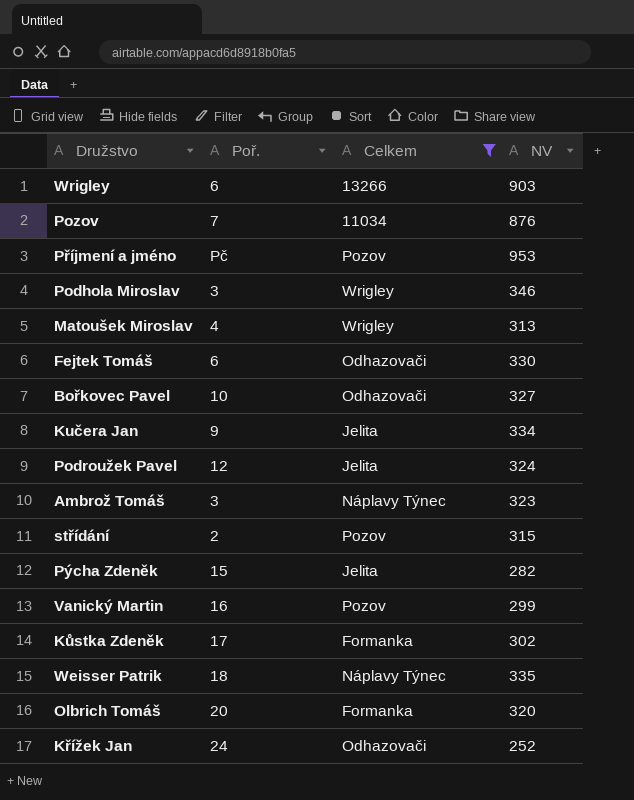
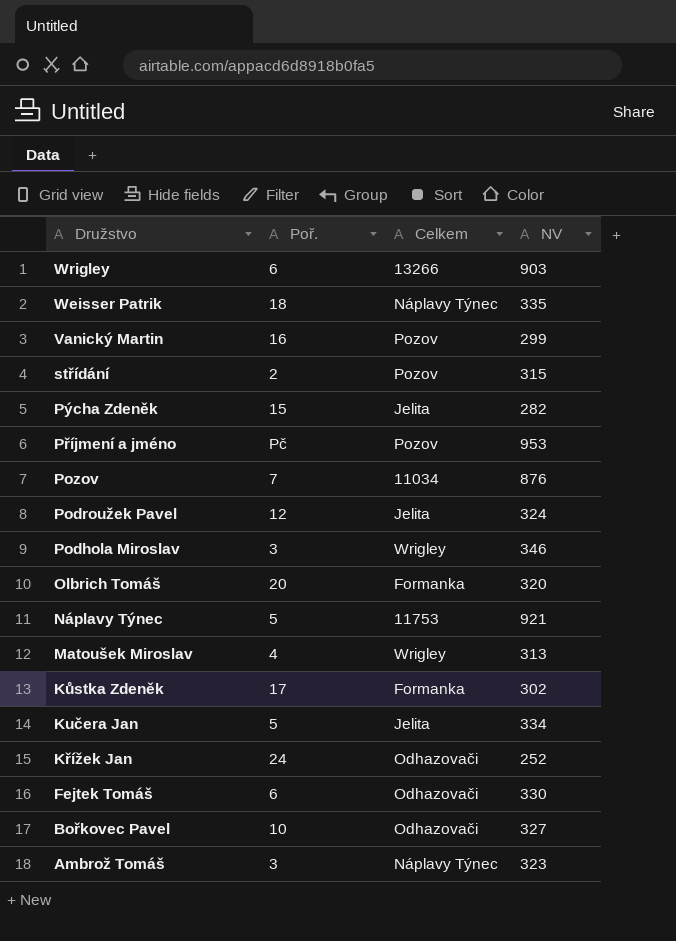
filter: Celkem != 11753 -> none
row order: none -> Družstvo descending
Kučera Jan | Poř.: 9 -> 5

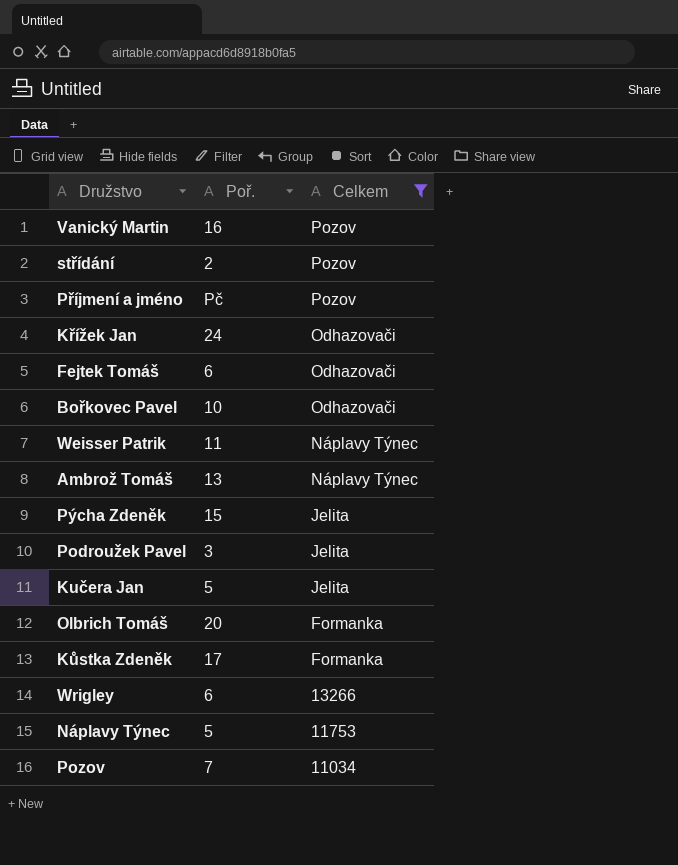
filter: none -> Celkem != Wrigley
row order: Družstvo descending -> Celkem descending
column NV | position: 4 -> none
Weisser Patrik | Poř.: 18 -> 11
Ambrož Tomáš | Poř.: 3 -> 13
Podroužek Pavel | Poř.: 12 -> 3

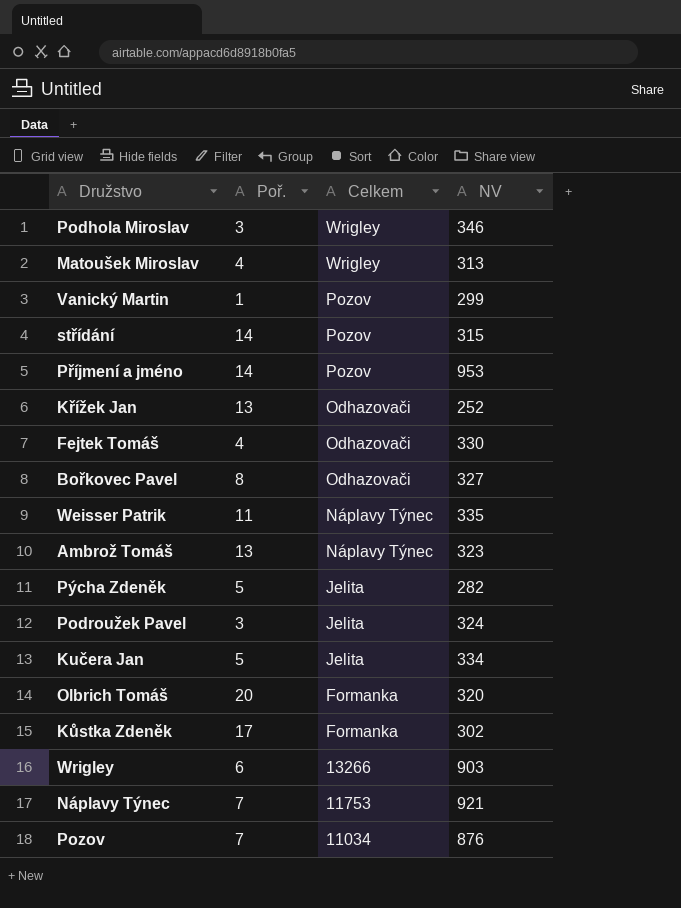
filter: Celkem != Wrigley -> none
column NV | position: none -> 4
Vanický Martin | Poř.: 16 -> 1
střídání | Poř.: 2 -> 14
Příjmení a jméno | Poř.: Pč -> 14
Křížek Jan | Poř.: 24 -> 13
Fejtek Tomáš | Poř.: 6 -> 4
Bořkovec Pavel | Poř.: 10 -> 8
Pýcha Zdeněk | Poř.: 15 -> 5
Náplavy Týnec | Poř.: 5 -> 7

